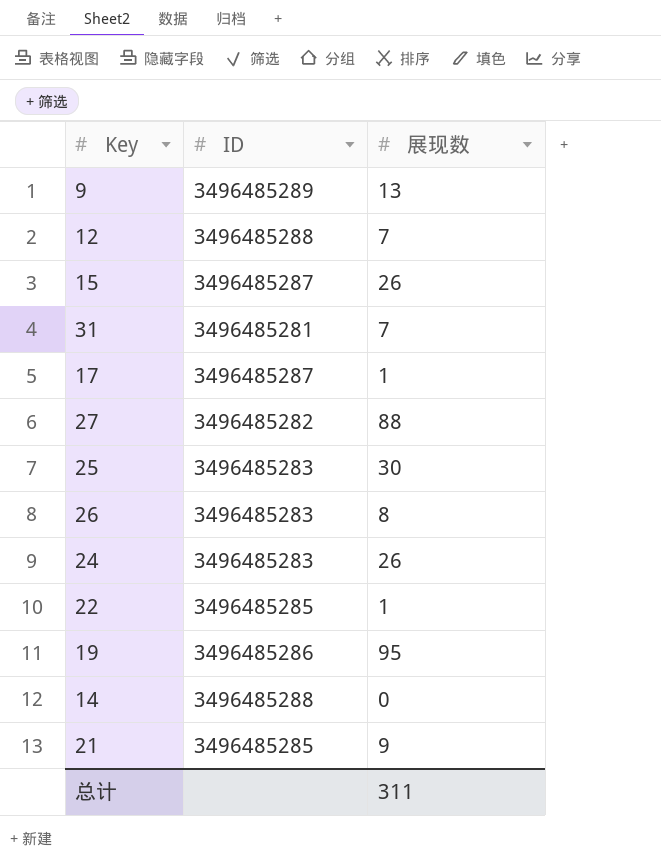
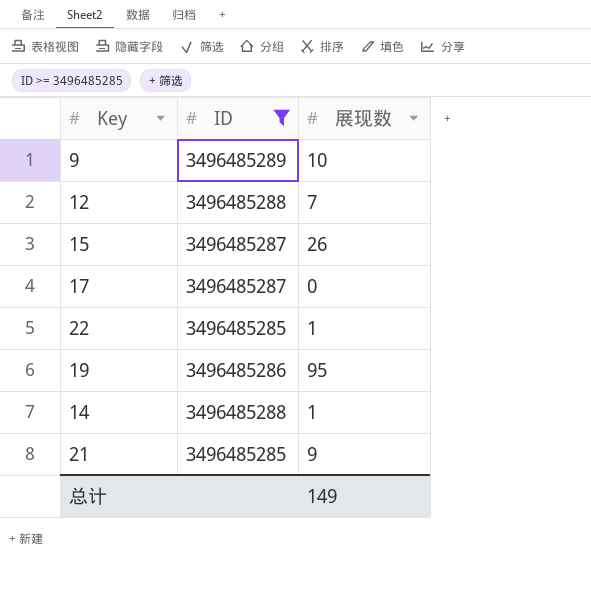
filter: none -> ID >= 3496485285
9 | 展现数: 13 -> 10
17 | 展现数: 1 -> 0
14 | 展现数: 0 -> 1
总计 | 展现数: 311 -> 149

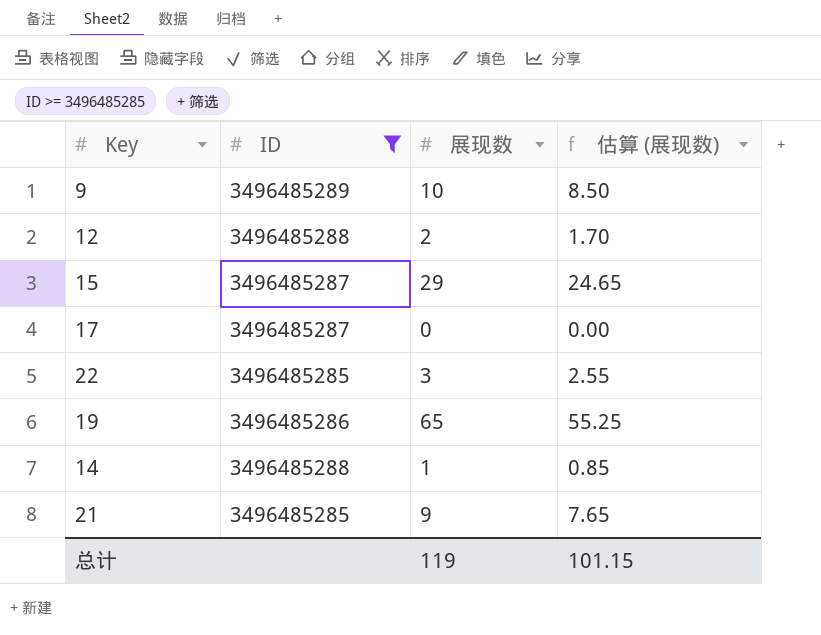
column 估算 (展现数) | formula: none -> [展现数] * 0.85
12 | 展现数: 7 -> 2
15 | 展现数: 26 -> 29
22 | 展现数: 1 -> 3
19 | 展现数: 95 -> 65
总计 | 展现数: 149 -> 119

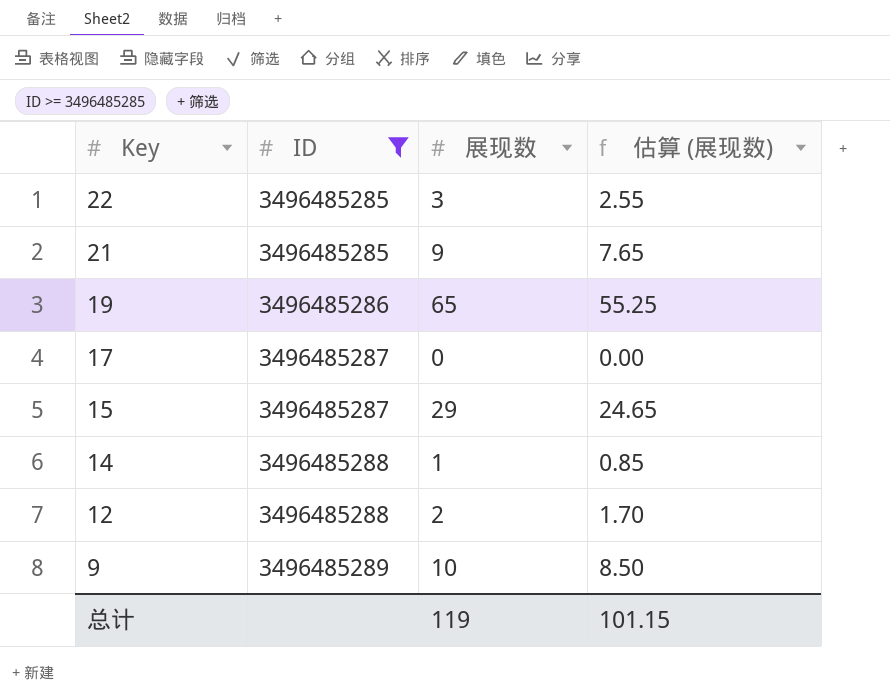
row order: none -> Key descending

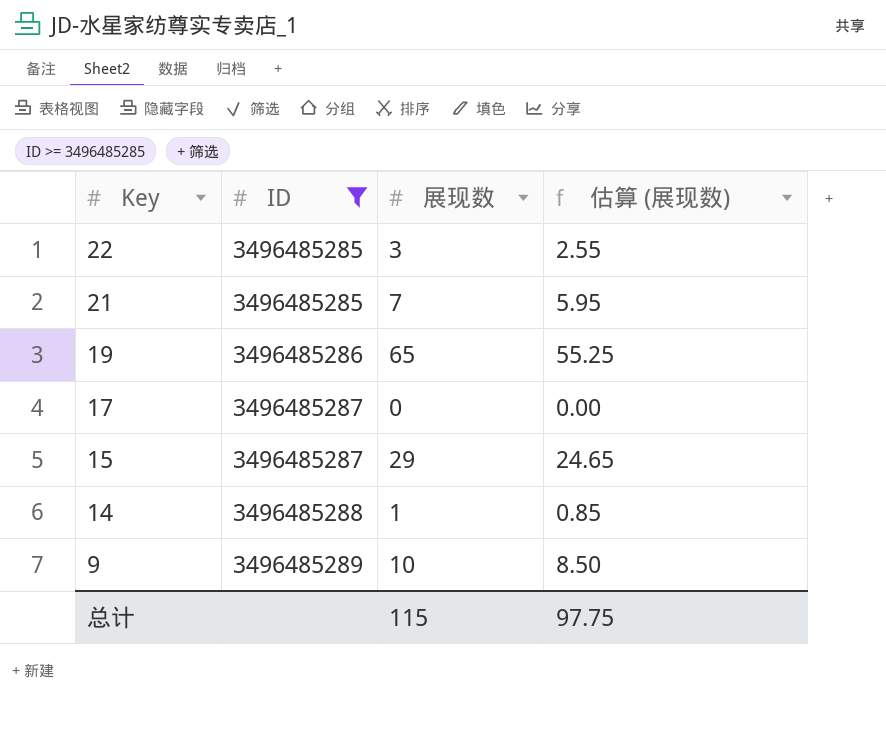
row 12: 3496485288 | 2 | 1.70 -> none
21 | 展现数: 9 -> 7
21 | 估算 (展现数): 7.65 -> 5.95
总计 | 展现数: 119 -> 115
总计 | 估算 (展现数): 101.15 -> 97.75

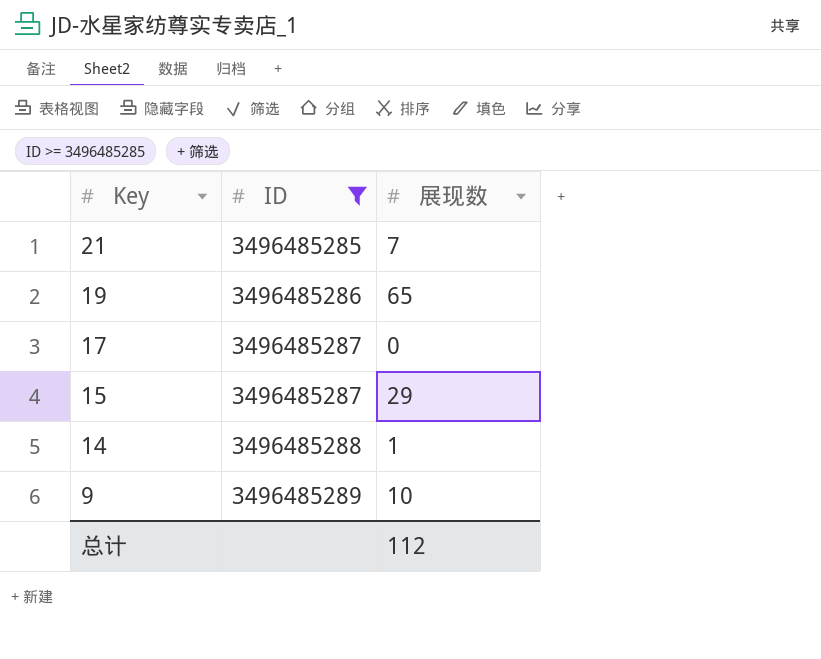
column 估算 (展现数) | formula: [展现数] * 0.85 -> none
row 22: 3496485285 | 3 | 2.55 -> none
总计 | 展现数: 115 -> 112

